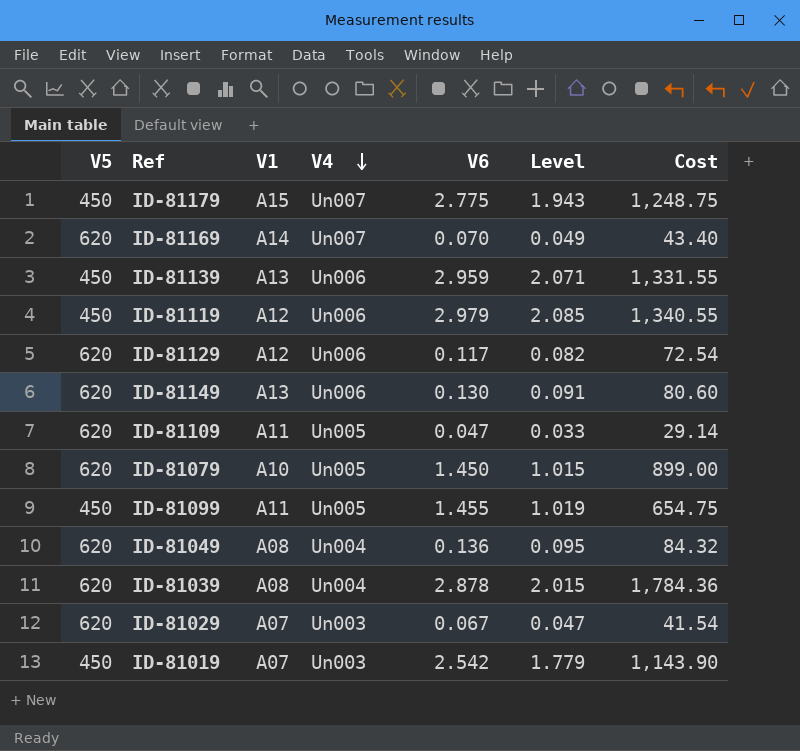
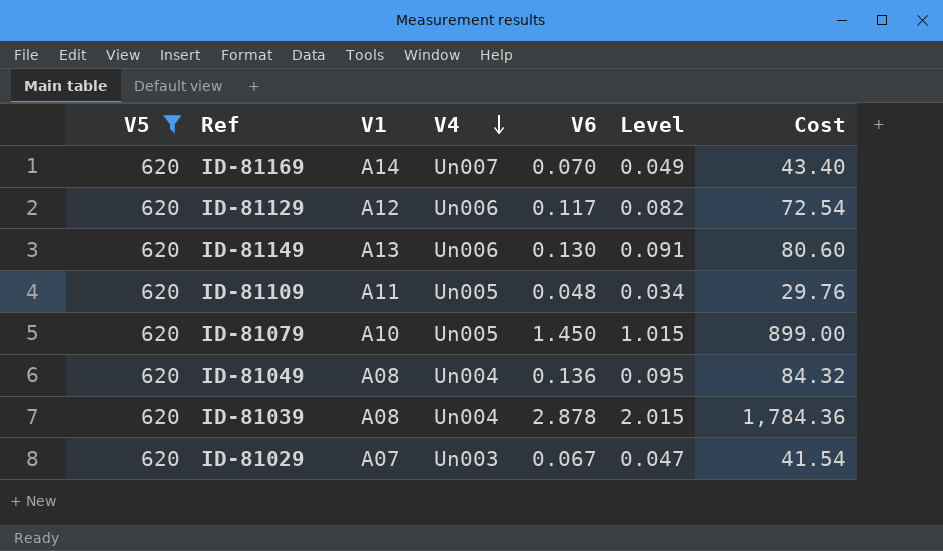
filter: none -> V5 = 620
ID-81109 | V6: 0.047 -> 0.048
ID-81109 | Level: 0.033 -> 0.034
ID-81109 | Cost: 29.14 -> 29.76

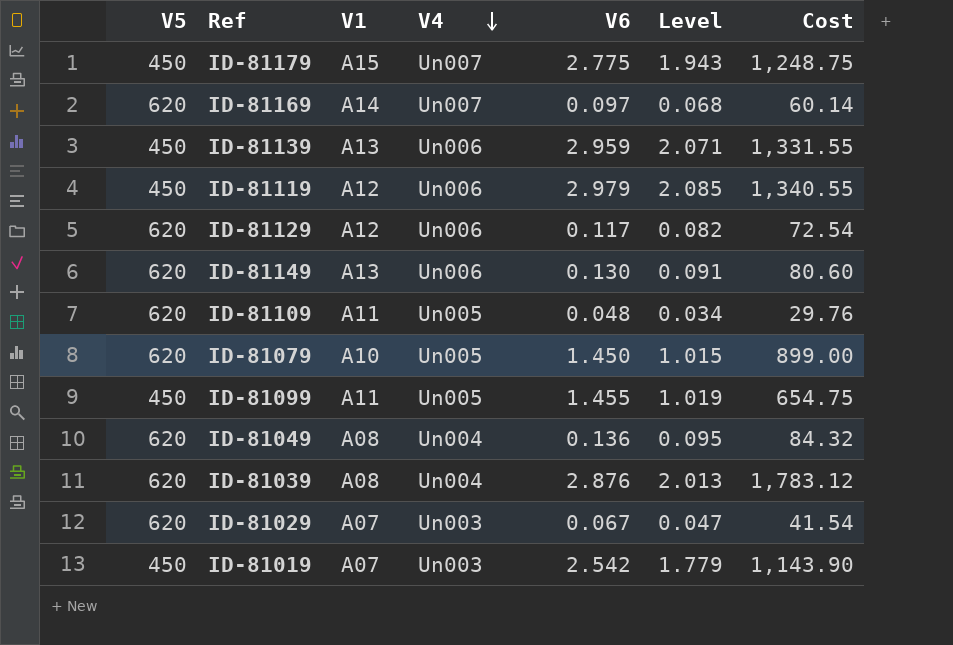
filter: V5 = 620 -> none
ID-81169 | V6: 0.070 -> 0.097
ID-81169 | Level: 0.049 -> 0.068
ID-81169 | Cost: 43.40 -> 60.14
ID-81039 | V6: 2.878 -> 2.876
ID-81039 | Level: 2.015 -> 2.013
ID-81039 | Cost: 1,784.36 -> 1,783.12

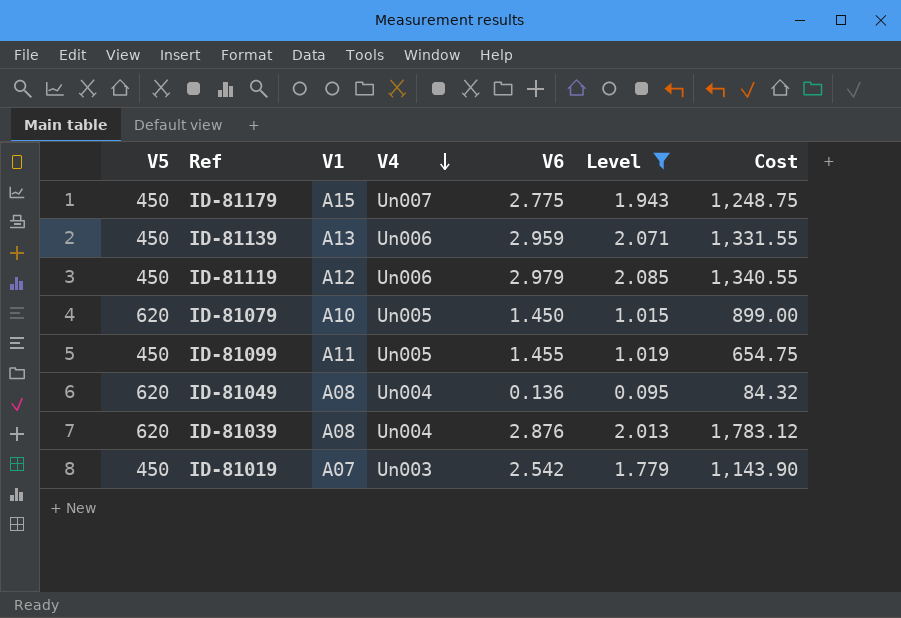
filter: none -> Level >= 0.095

